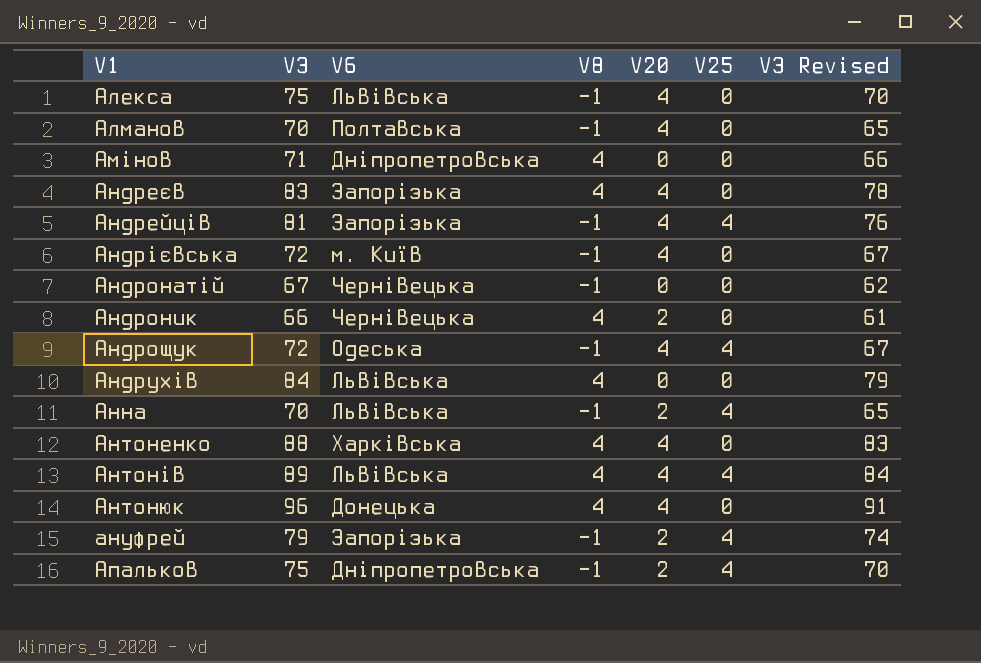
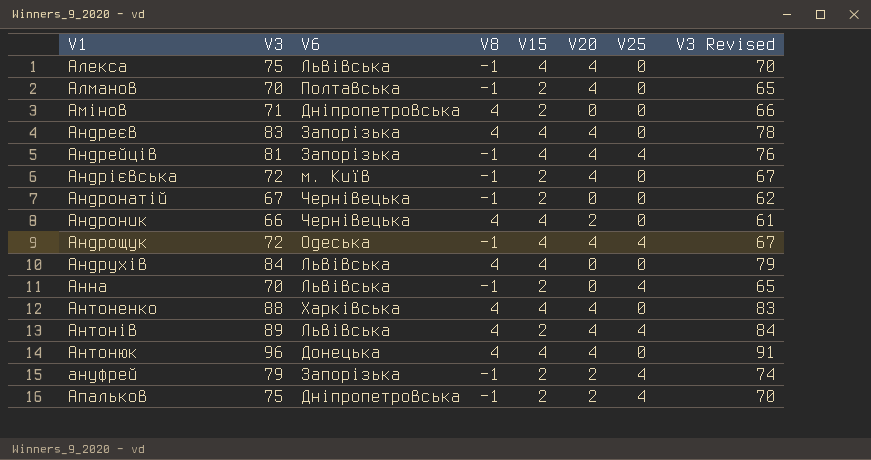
column V15 | position: none -> 5
Анна | V20: 2 -> 0

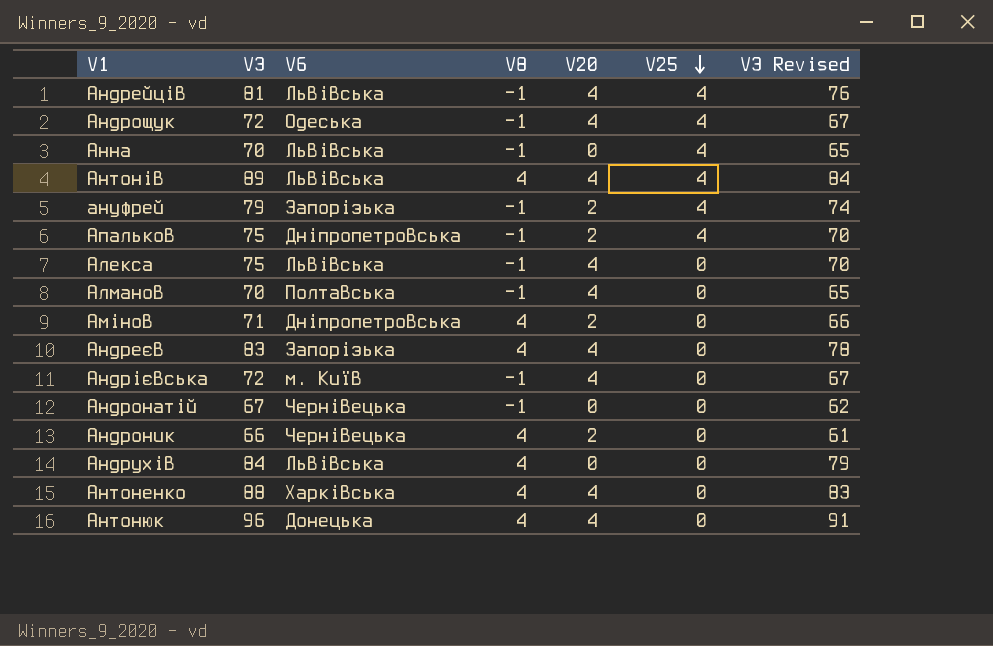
row order: none -> V25 descending
column V15 | position: 5 -> none
Андрейців | V6: Запорізька -> Львівська
Амінов | V20: 0 -> 2

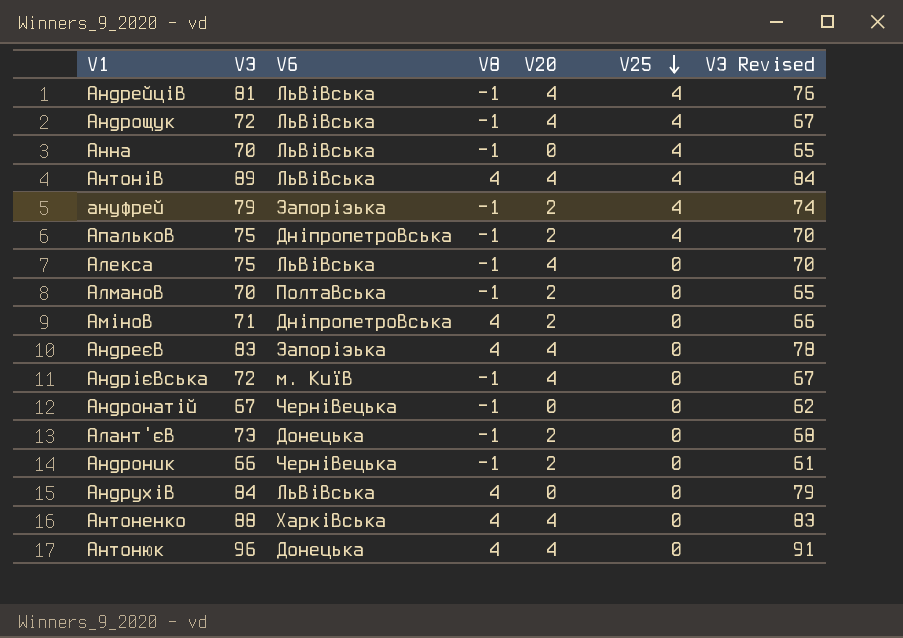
Андрощук | V6: Одеська -> Львівська
Алманов | V20: 4 -> 2
row Алант'єв: none -> 73 | Донецька | -1 | 2 | 0 | 68
Андроник | V8: 4 -> -1

